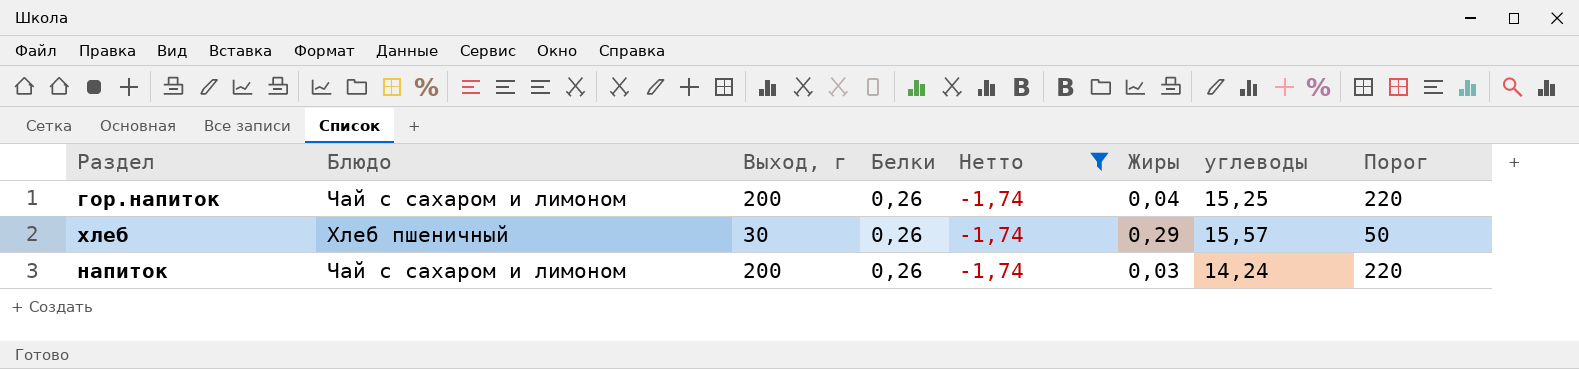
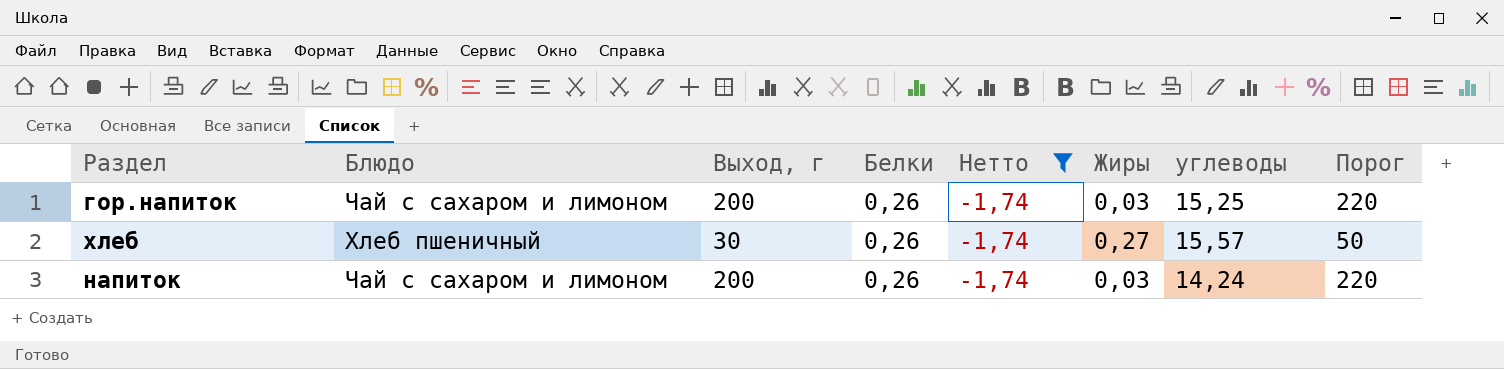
гор.напиток | Жиры: 0,04 -> 0,03
хлеб | Жиры: 0,29 -> 0,27

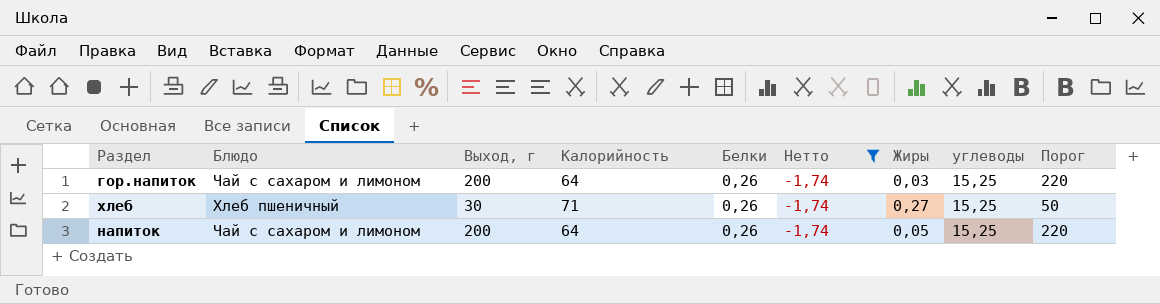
column Калорийность | position: none -> 4
хлеб | углеводы: 15,57 -> 15,25
напиток | Жиры: 0,03 -> 0,05
напиток | углеводы: 14,24 -> 15,25

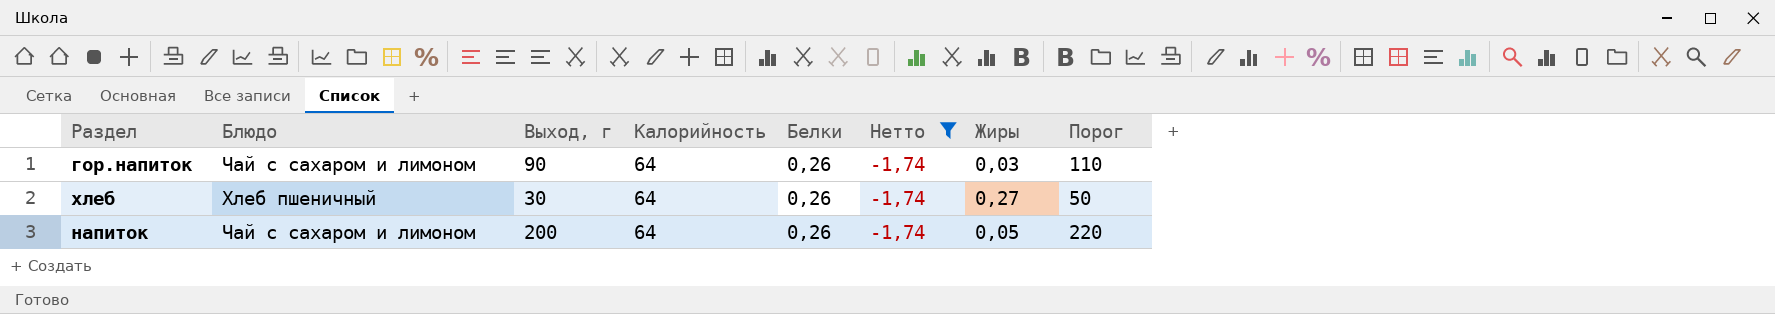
column углеводы | position: 8 -> none
гор.напиток | Выход, г: 200 -> 90
гор.напиток | Порог: 220 -> 110
хлеб | Калорийность: 71 -> 64

